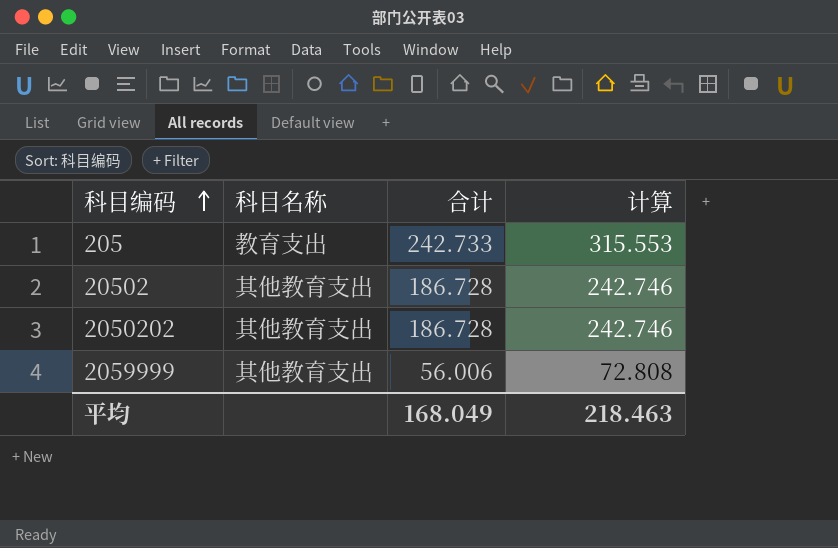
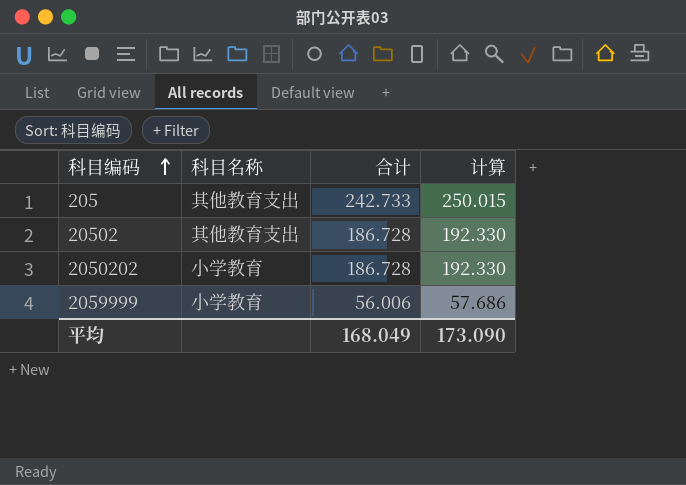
column 计算 | formula: [合计] * 1.3 -> [合计] * 1.03
205 | 科目名称: 教育支出 -> 其他教育支出
2050202 | 科目名称: 其他教育支出 -> 小学教育
2059999 | 科目名称: 其他教育支出 -> 小学教育
平均 | 计算: 218.463 -> 173.090

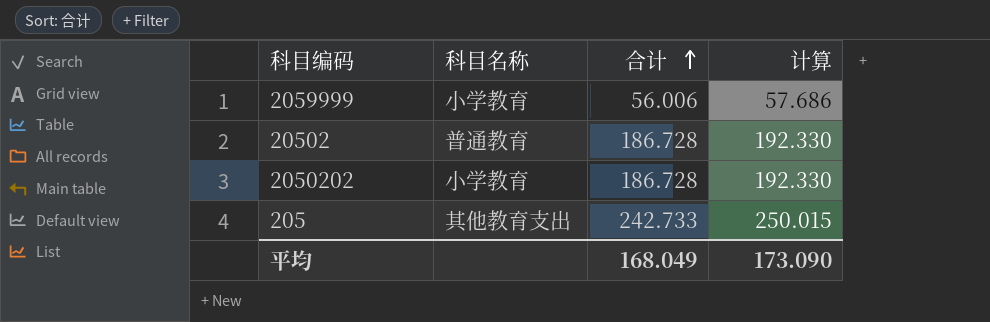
row order: 科目编码 ascending -> 合计 ascending
20502 | 科目名称: 其他教育支出 -> 普通教育

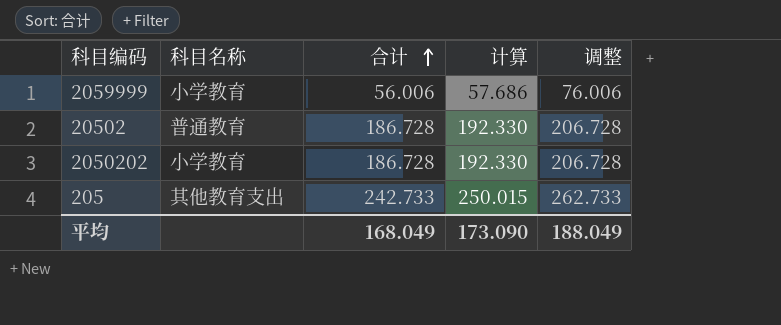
column 调整 | formula: none -> [合计] + 20

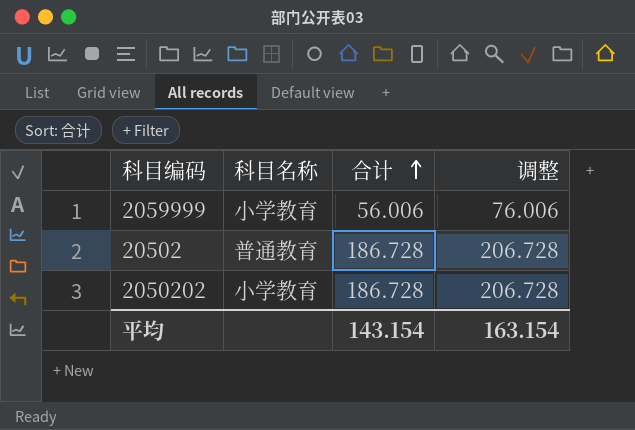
column 计算 | formula: [合计] * 1.03 -> none
row 205: 其他教育支出 | 242.733 | 250.015 | 262.733 -> none
平均 | 合计: 168.049 -> 143.154
平均 | 调整: 188.049 -> 163.154

